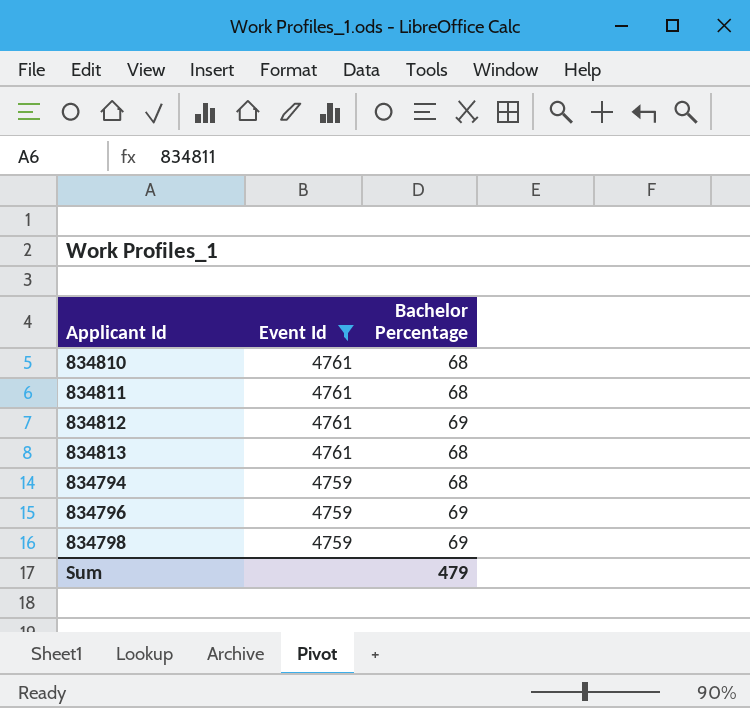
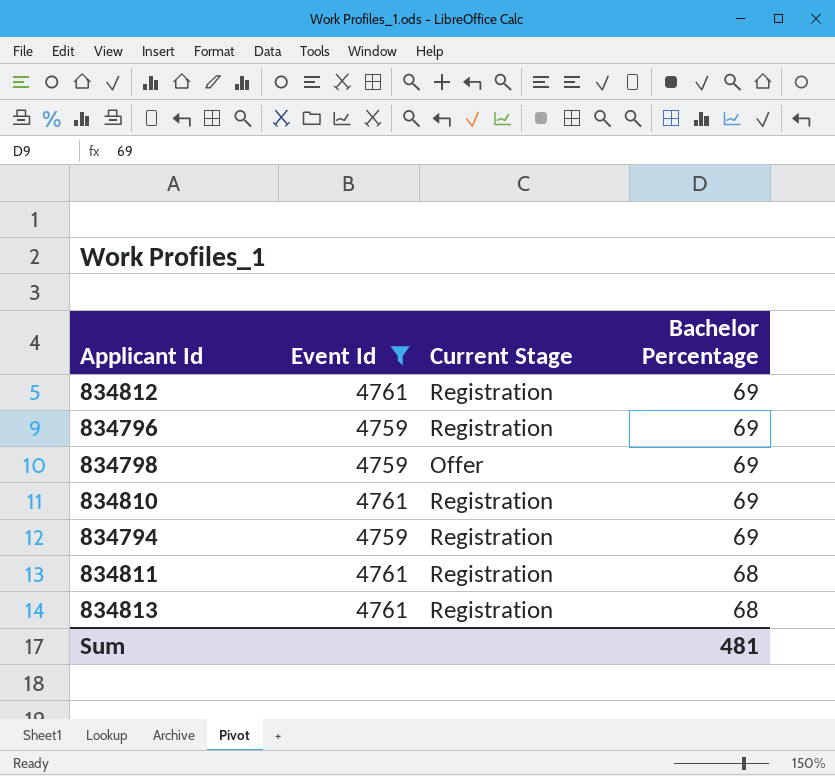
row order: Event Id descending -> Bachelor Percentage descending
column Current Stage | position: none -> 3
834810 | Bachelor Percentage: 68 -> 69
834794 | Bachelor Percentage: 68 -> 69
Sum | Bachelor Percentage: 479 -> 481

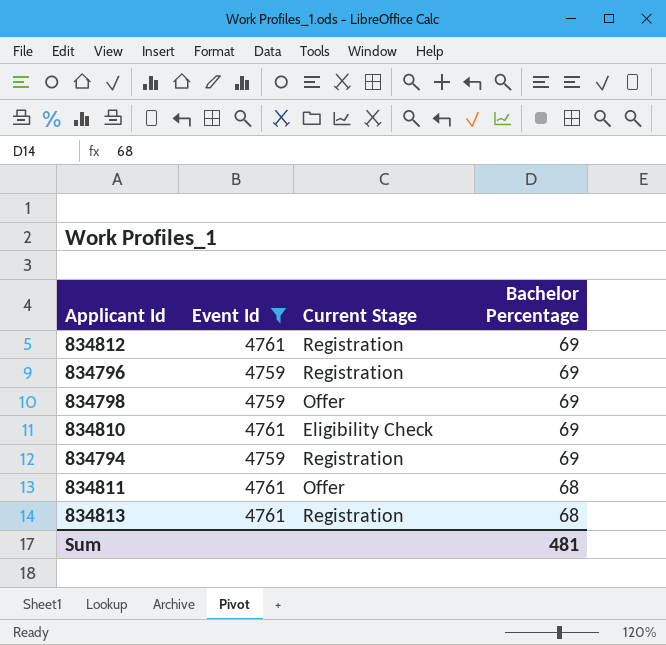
834810 | Current Stage: Registration -> Eligibility Check
834811 | Current Stage: Registration -> Offer

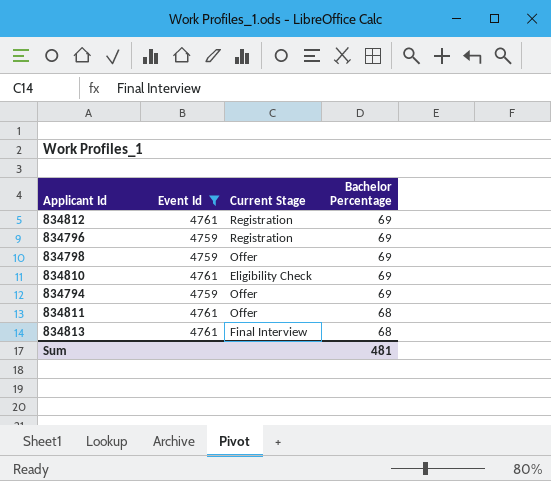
834794 | Current Stage: Registration -> Offer
834813 | Current Stage: Registration -> Final Interview

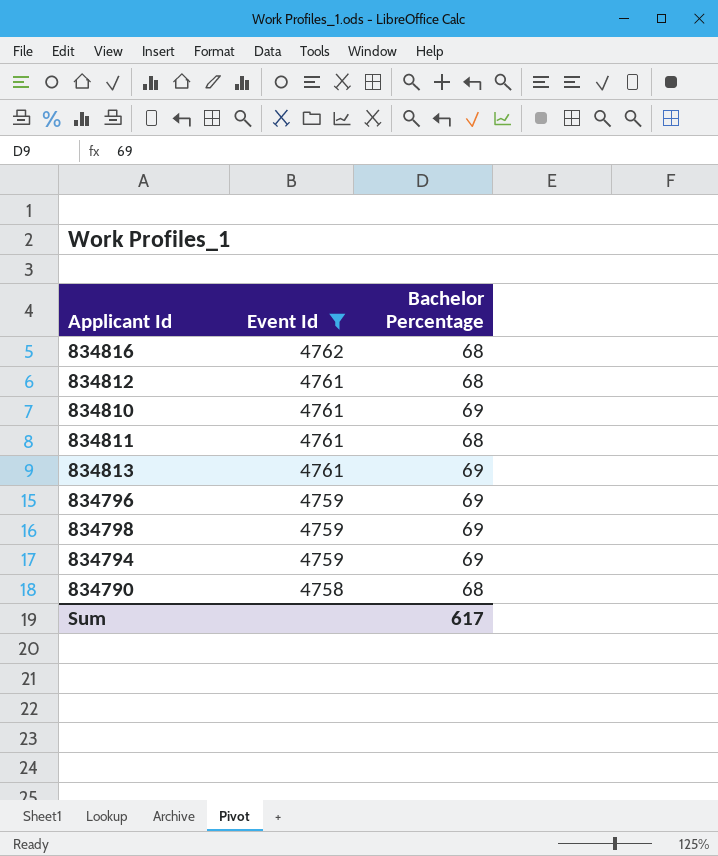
row order: Bachelor Percentage descending -> Event Id descending
column Current Stage | position: 3 -> none
row 834816: none -> 4762 | 68
834812 | Bachelor Percentage: 69 -> 68
834813 | Bachelor Percentage: 68 -> 69
row 834790: none -> 4758 | 68
Sum | Bachelor Percentage: 481 -> 617

